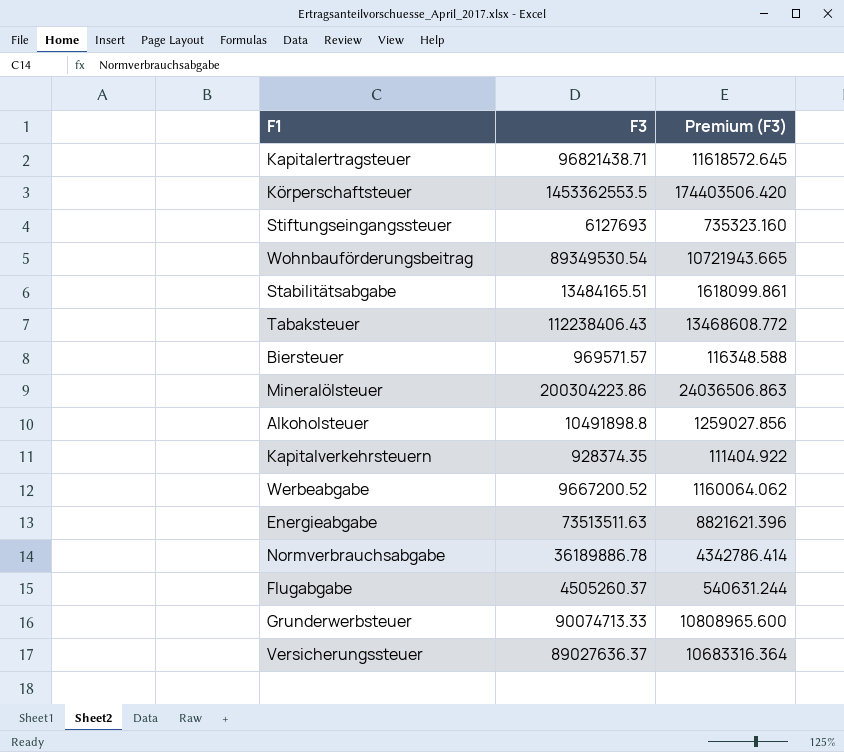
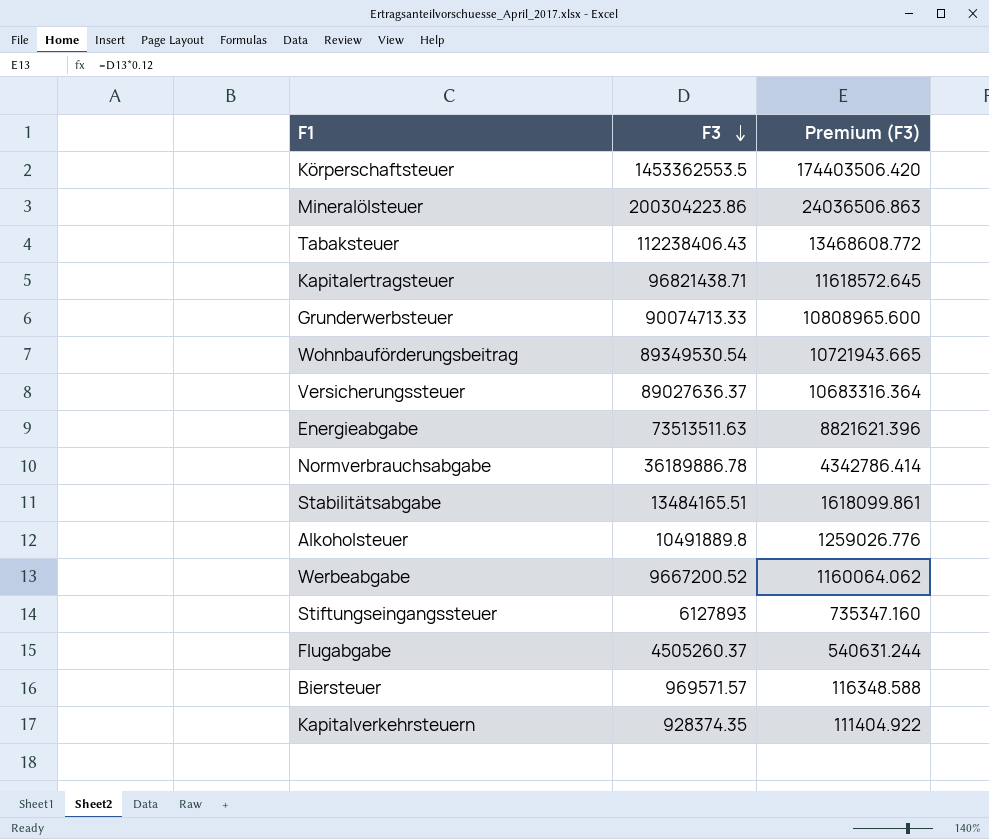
row order: none -> F3 descending
Alkoholsteuer | F3: 10491898.8 -> 10491889.8
Alkoholsteuer | Premium (F3): 1259027.856 -> 1259026.776
Stiftungseingangssteuer | F3: 6127693 -> 6127893
Stiftungseingangssteuer | Premium (F3): 735323.160 -> 735347.160

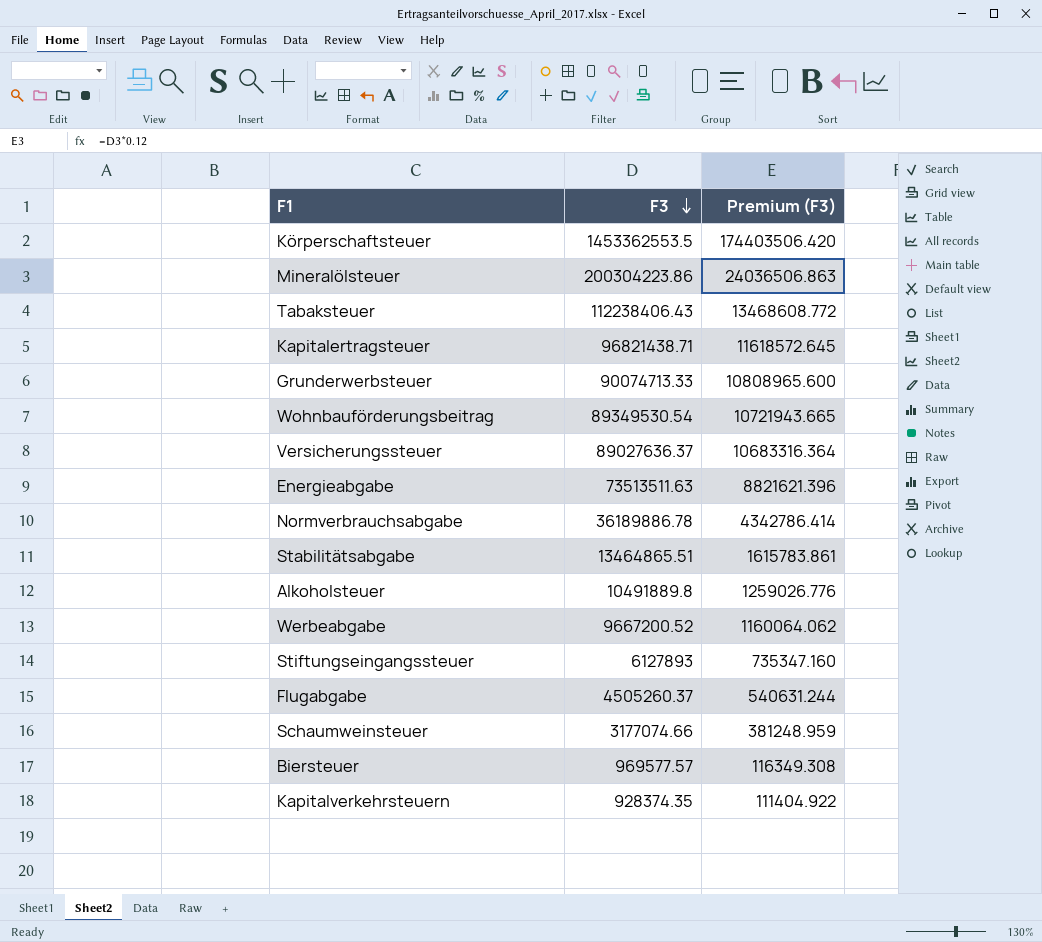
Stabilitätsabgabe | F3: 13484165.51 -> 13464865.51
Stabilitätsabgabe | Premium (F3): 1618099.861 -> 1615783.861
row Schaumweinsteuer: none -> 3177074.66 | 381248.959
Biersteuer | F3: 969571.57 -> 969577.57
Biersteuer | Premium (F3): 116348.588 -> 116349.308

